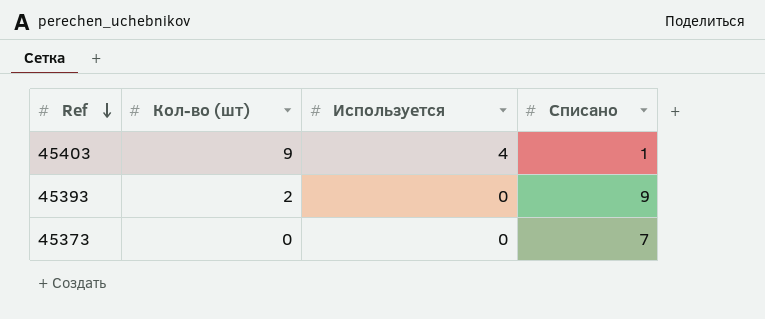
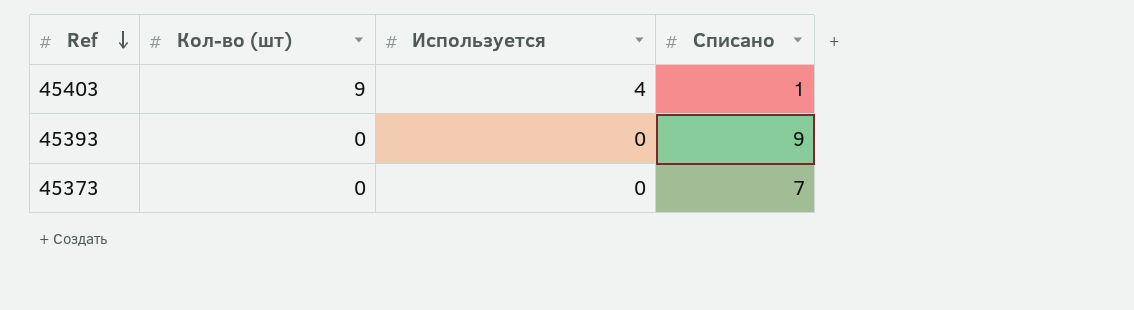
45393 | Кол-во (шт): 2 -> 0

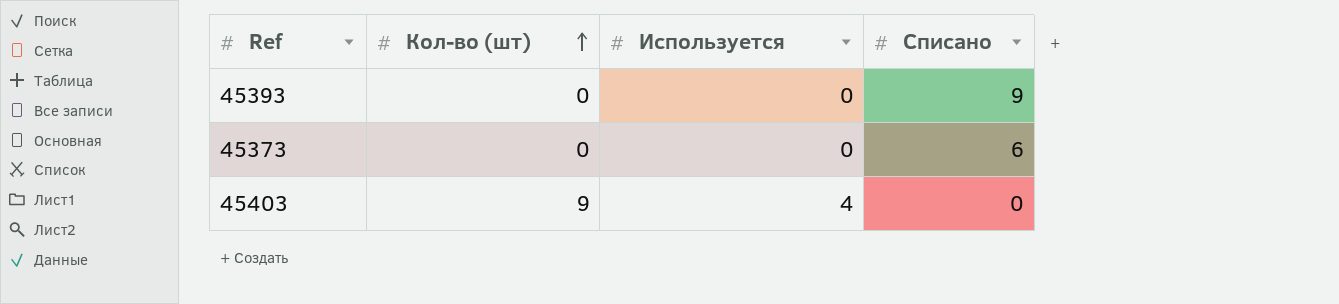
row order: Ref descending -> Кол-во (шт) ascending
45373 | Списано: 7 -> 6
45403 | Списано: 1 -> 0

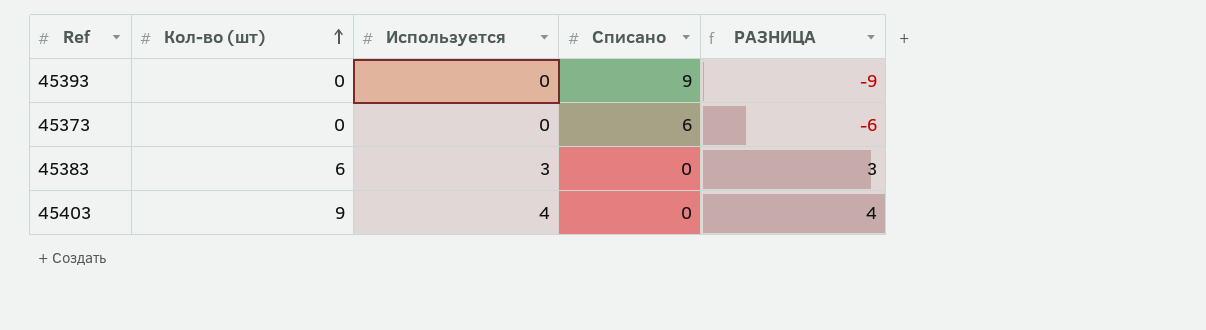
column РАЗНИЦА | formula: none -> [Используется] - [Списано]
row 45383: none -> 6 | 3 | 0 | 3

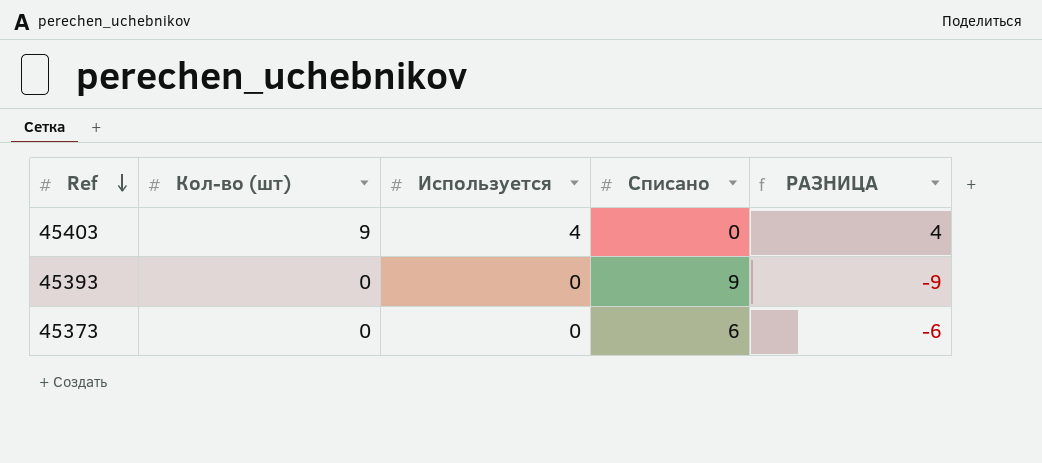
row order: Кол-во (шт) ascending -> Ref descending
row 45383: 6 | 3 | 0 | 3 -> none

